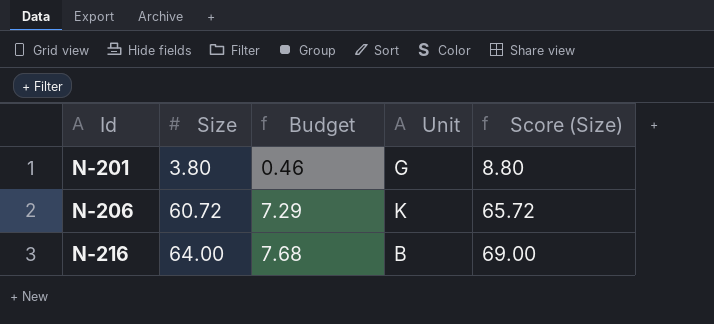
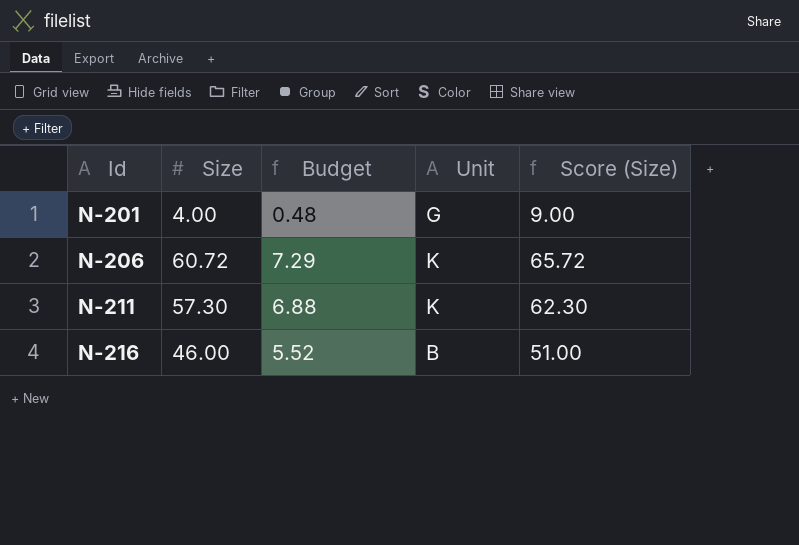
N-201 | Size: 3.80 -> 4.00
N-201 | Budget: 0.46 -> 0.48
N-201 | Score (Size): 8.80 -> 9.00
row N-211: none -> 57.30 | 6.88 | K | 62.30
N-216 | Size: 64.00 -> 46.00
N-216 | Budget: 7.68 -> 5.52
N-216 | Score (Size): 69.00 -> 51.00

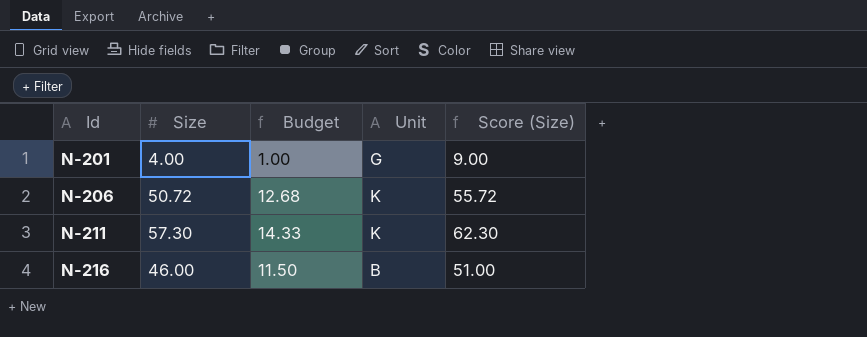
column Budget | formula: [Size] * 0.12 -> [Size] * 0.25
N-206 | Size: 60.72 -> 50.72
N-206 | Score (Size): 65.72 -> 55.72

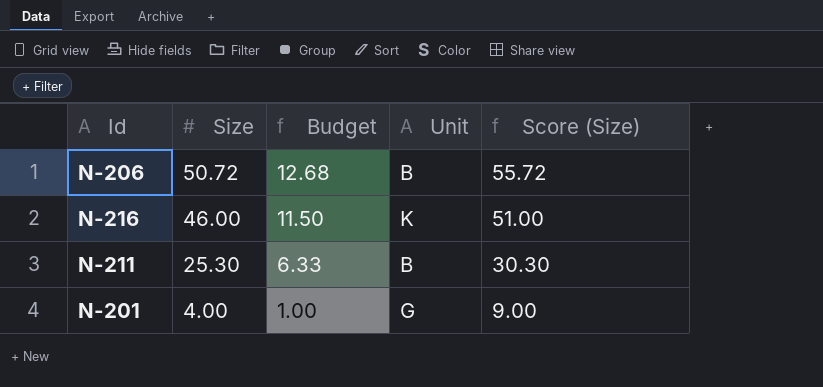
row order: Id ascending -> Size descending
N-206 | Unit: K -> B
N-216 | Unit: B -> K
N-211 | Size: 57.30 -> 25.30
N-211 | Budget: 14.33 -> 6.33
N-211 | Unit: K -> B
N-211 | Score (Size): 62.30 -> 30.30

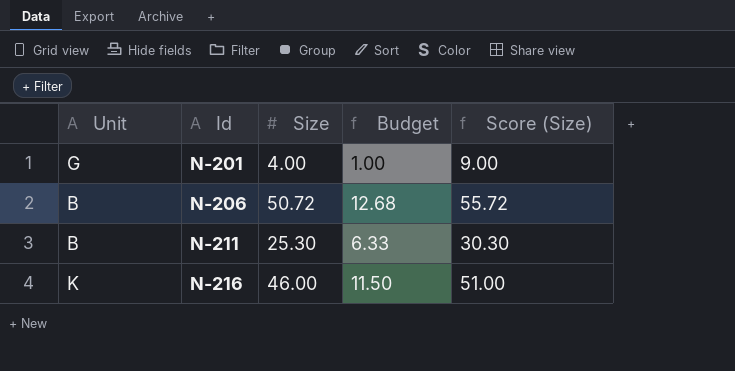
row order: Size descending -> Id ascending
column Unit | position: 4 -> 1

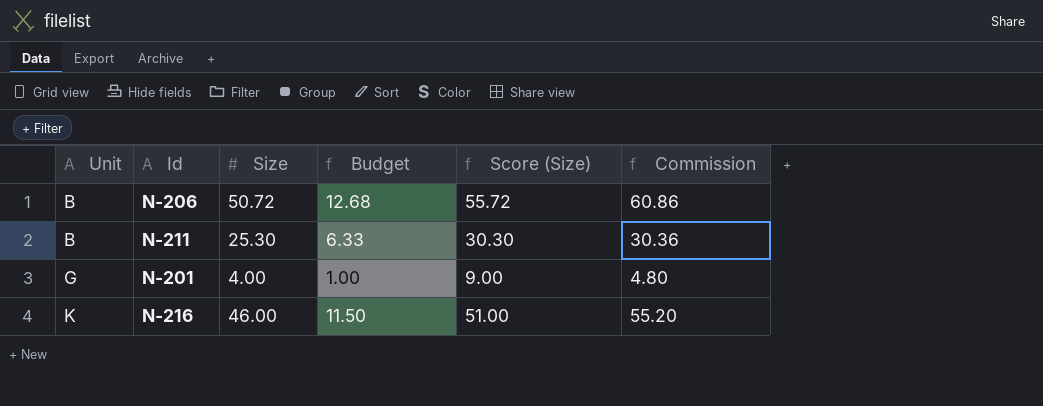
row order: Id ascending -> Unit ascending
column Commission | formula: none -> [Size] * 1.2

